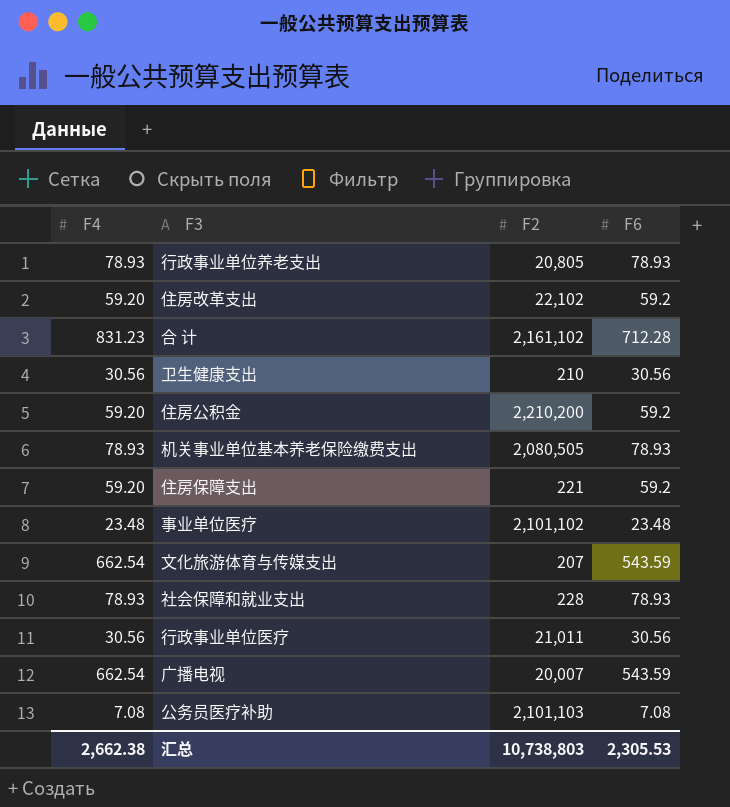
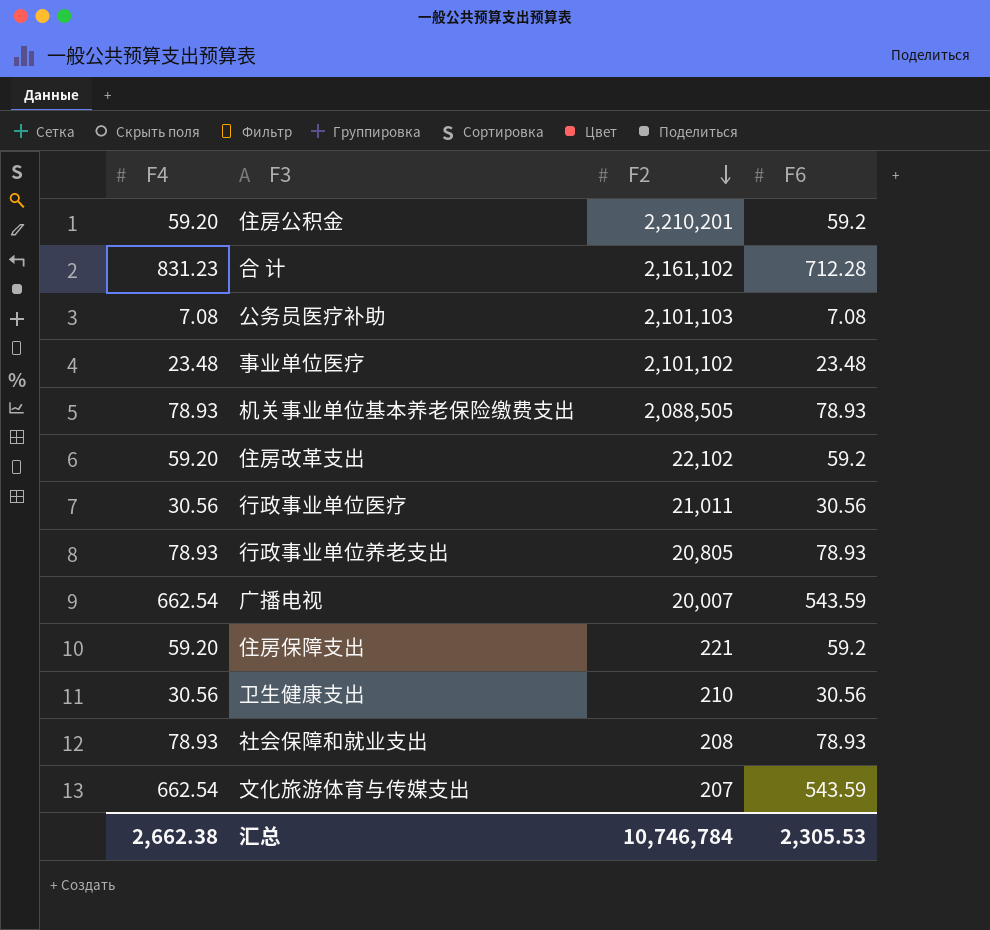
row order: none -> F2 descending
住房公积金 | F2: 2,210,200 -> 2,210,201
机关事业单位基本养老保险缴费支出 | F2: 2,080,505 -> 2,088,505
社会保障和就业支出 | F2: 228 -> 208
汇总 | F2: 10,738,803 -> 10,746,784

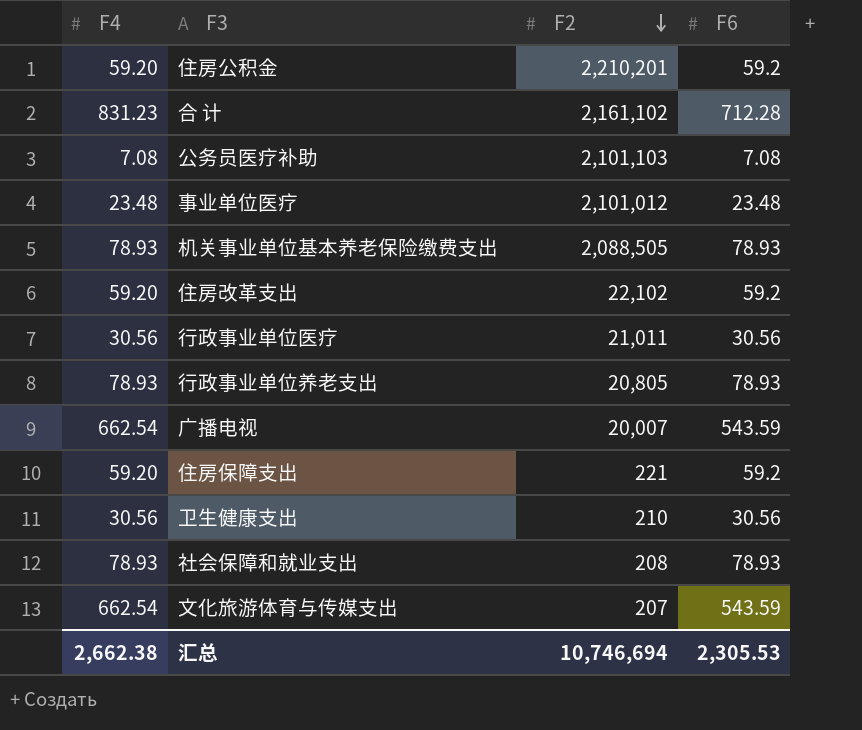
事业单位医疗 | F2: 2,101,102 -> 2,101,012
汇总 | F2: 10,746,784 -> 10,746,694

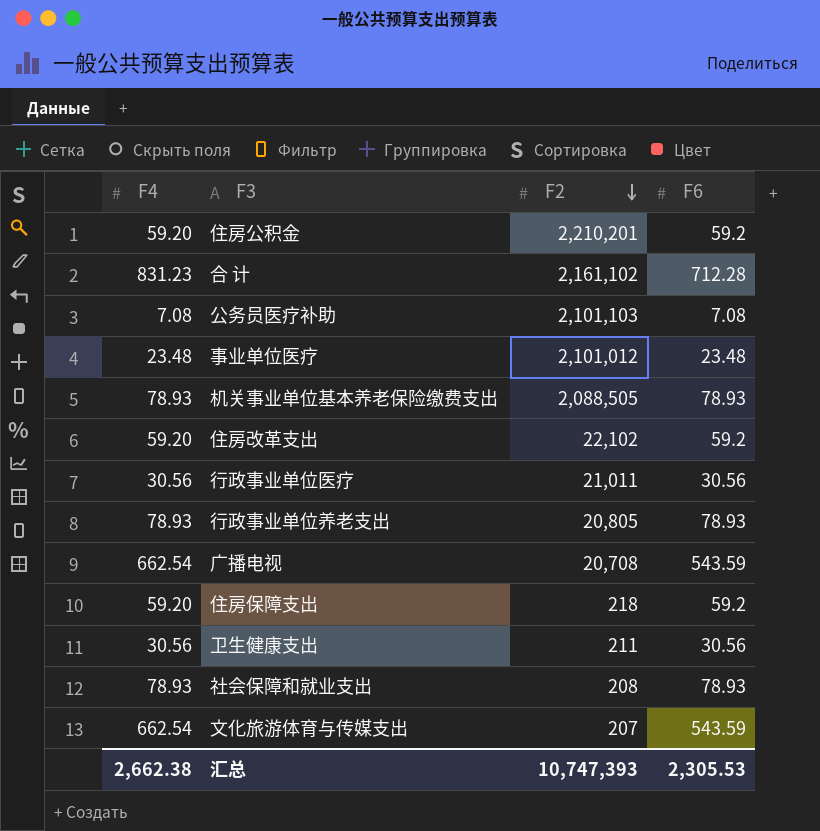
广播电视 | F2: 20,007 -> 20,708
住房保障支出 | F2: 221 -> 218
卫生健康支出 | F2: 210 -> 211
汇总 | F2: 10,746,694 -> 10,747,393

